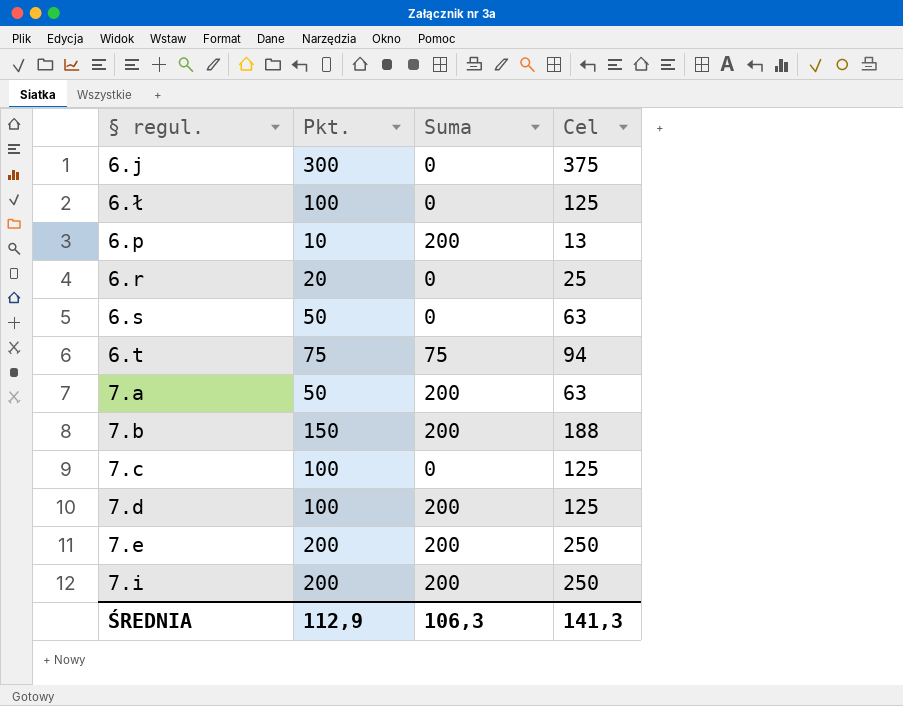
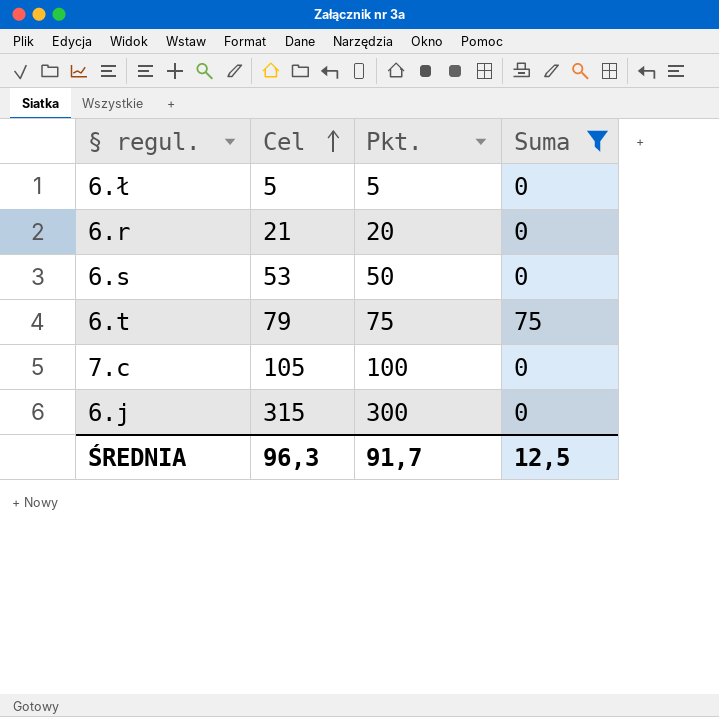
filter: none -> Suma != 200
row order: none -> Cel ascending
column Cel | formula: [Pkt.] * 1,25 -> [Pkt.] * 1,05
column Cel | position: 4 -> 2
6.ł | Pkt.: 100 -> 5
ŚREDNIA | Cel: 141,3 -> 96,3
ŚREDNIA | Pkt.: 112,9 -> 91,7
ŚREDNIA | Suma: 106,3 -> 12,5

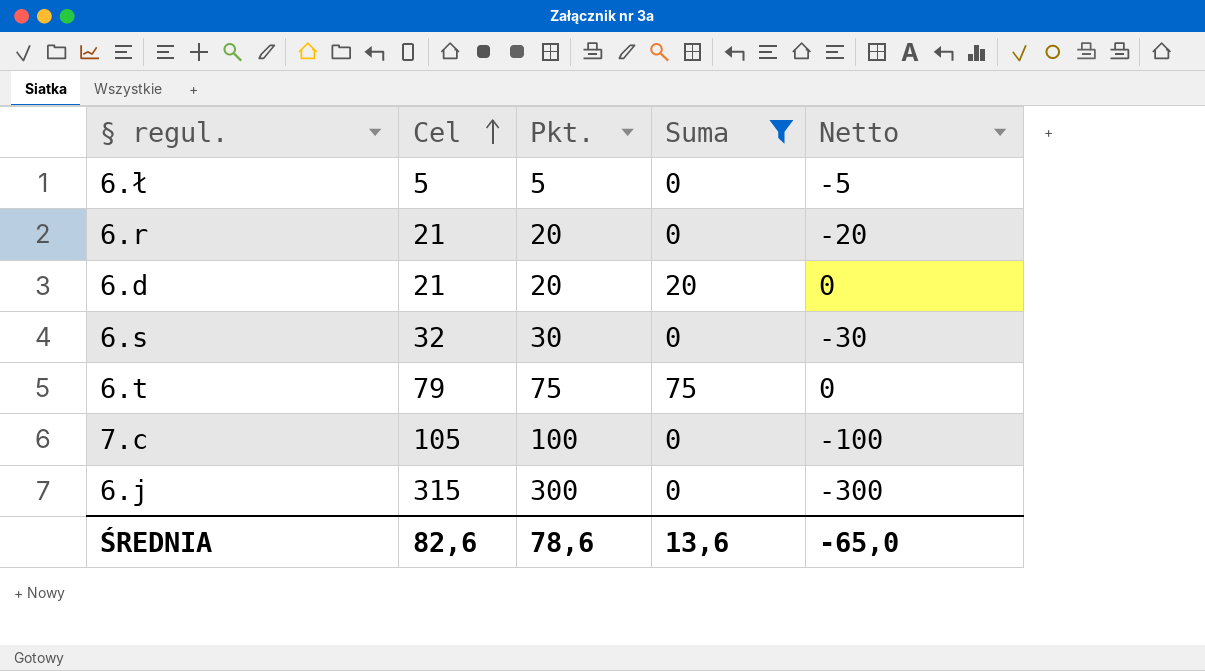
column Netto | formula: none -> [Suma] - [Pkt.]
row 6.d: none -> 21 | 20 | 20 | 0
6.s | Cel: 53 -> 32
6.s | Pkt.: 50 -> 30
ŚREDNIA | Cel: 96,3 -> 82,6
ŚREDNIA | Pkt.: 91,7 -> 78,6
ŚREDNIA | Suma: 12,5 -> 13,6

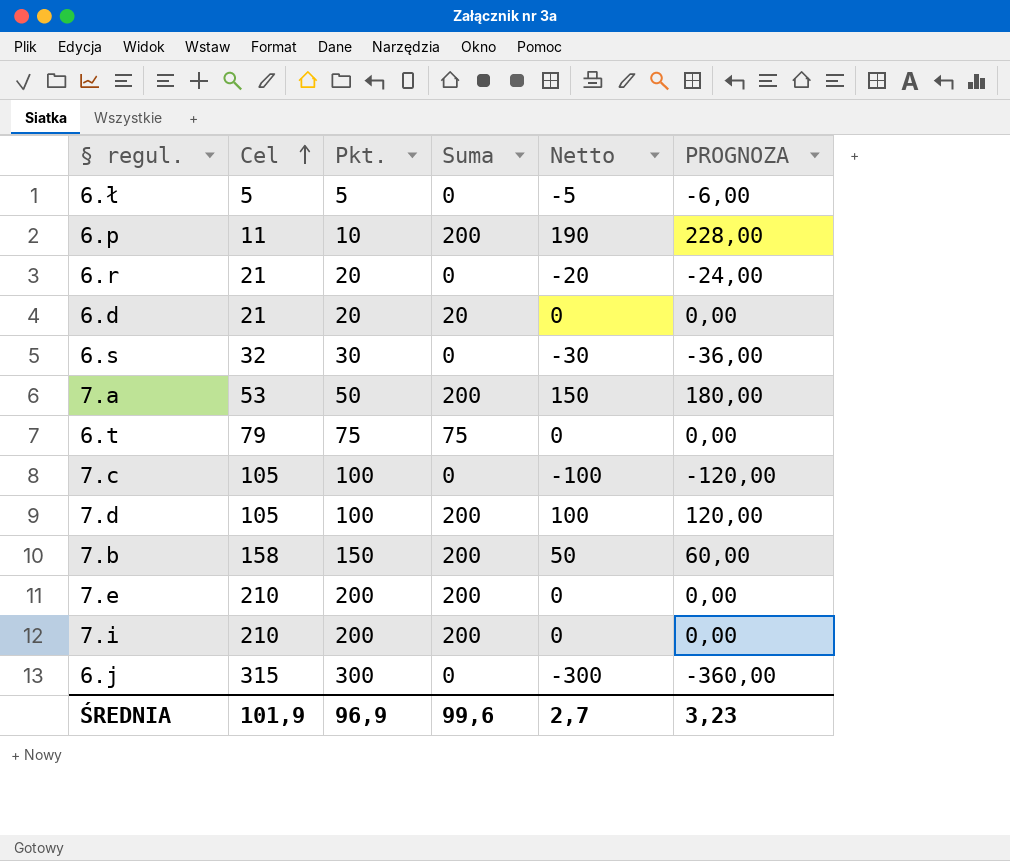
filter: Suma != 200 -> none
column PROGNOZA | formula: none -> [Netto] * 1,2
ŚREDNIA | Cel: 82,6 -> 101,9
ŚREDNIA | Pkt.: 78,6 -> 96,9
ŚREDNIA | Suma: 13,6 -> 99,6
ŚREDNIA | Netto: -65,0 -> 2,7

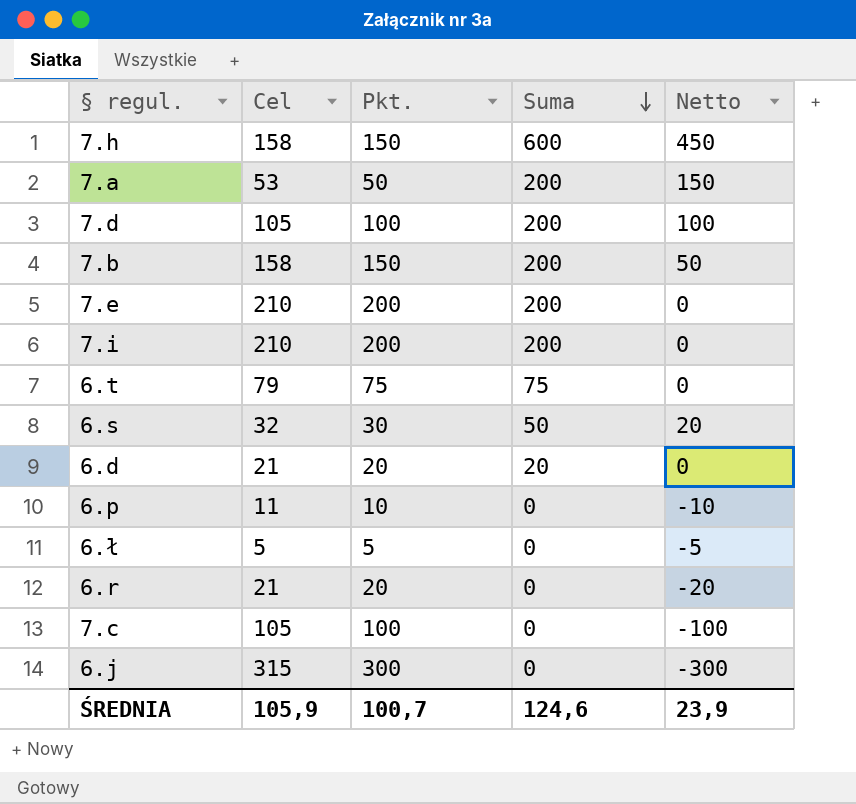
row order: Cel ascending -> Suma descending
column PROGNOZA | formula: [Netto] * 1,2 -> none
row 7.h: none -> 158 | 150 | 600 | 450
6.s | Suma: 0 -> 50
6.s | Netto: -30 -> 20
6.p | Suma: 200 -> 0
6.p | Netto: 190 -> -10
ŚREDNIA | Cel: 101,9 -> 105,9
ŚREDNIA | Pkt.: 96,9 -> 100,7
ŚREDNIA | Suma: 99,6 -> 124,6
ŚREDNIA | Netto: 2,7 -> 23,9

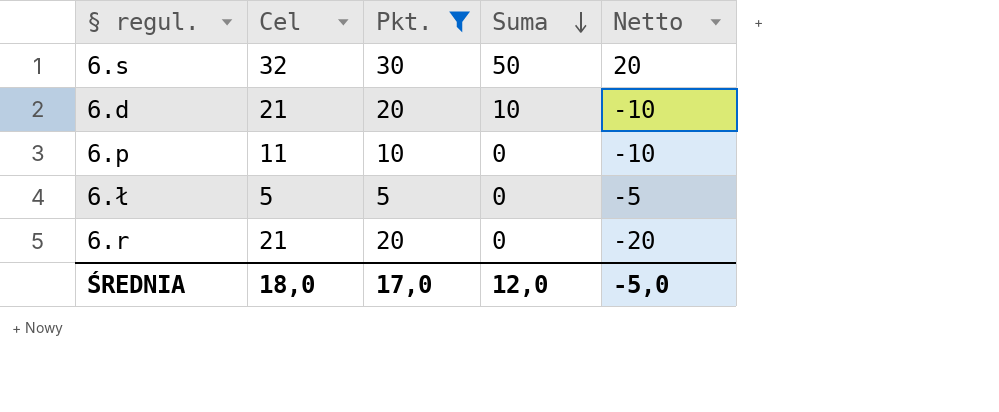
filter: none -> Pkt. <= 30
6.d | Suma: 20 -> 10
6.d | Netto: 0 -> -10
ŚREDNIA | Cel: 105,9 -> 18,0
ŚREDNIA | Pkt.: 100,7 -> 17,0
ŚREDNIA | Suma: 124,6 -> 12,0
ŚREDNIA | Netto: 23,9 -> -5,0

